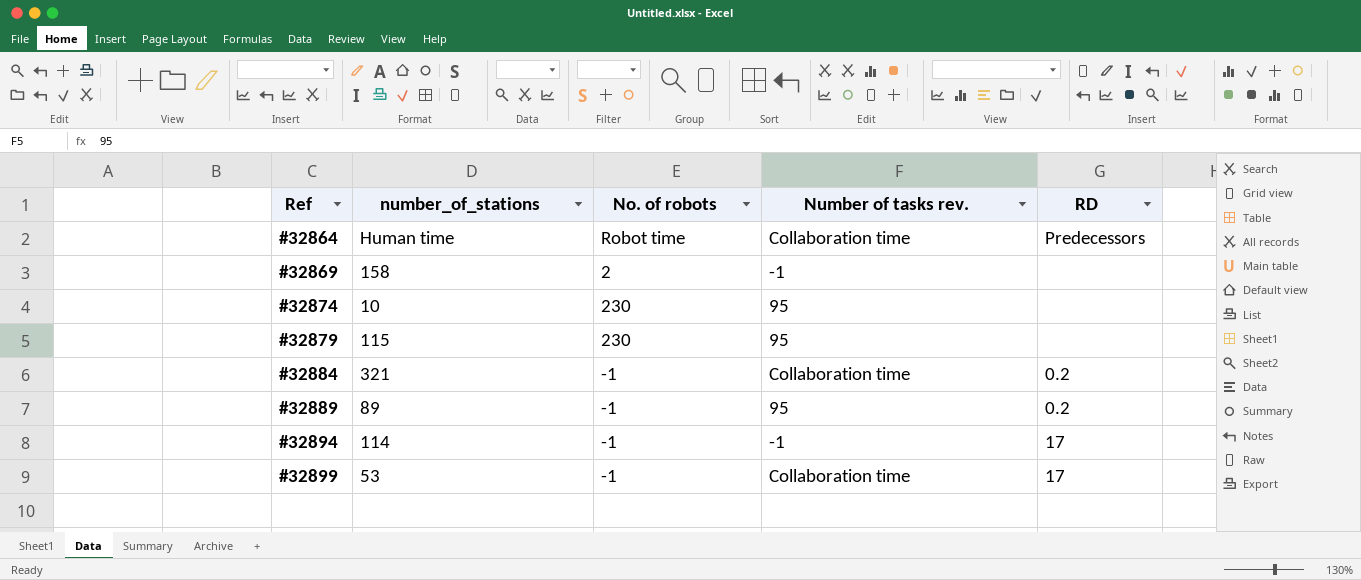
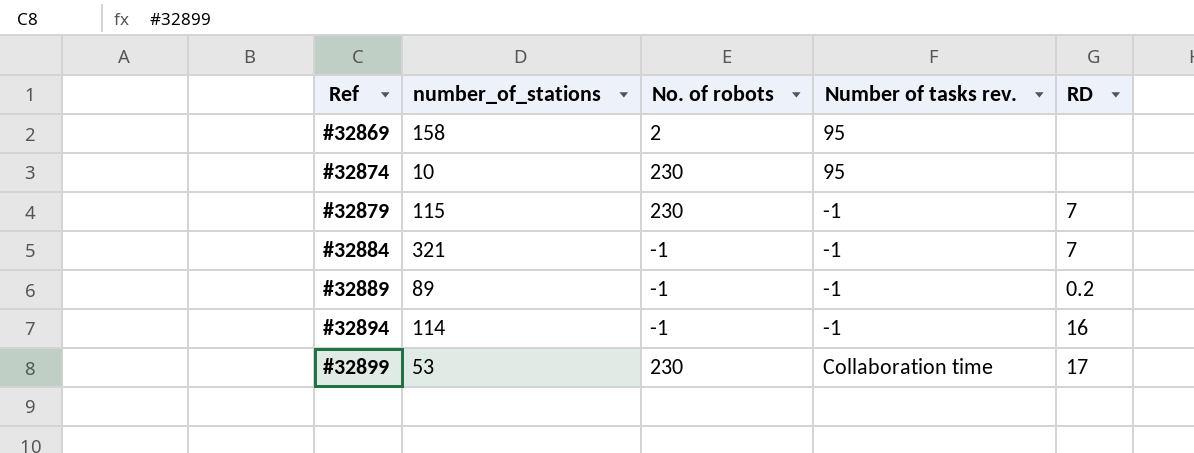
row #32864: Human time | Robot time | Collaboration time | Predecessors -> none
#32869 | Number of tasks rev.: -1 -> 95
#32879 | Number of tasks rev.: 95 -> -1
#32879 | RD: none -> 7
#32884 | Number of tasks rev.: Collaboration time -> -1
#32884 | RD: 0.2 -> 7
#32889 | Number of tasks rev.: 95 -> -1
#32894 | RD: 17 -> 16
#32899 | No. of robots: -1 -> 230

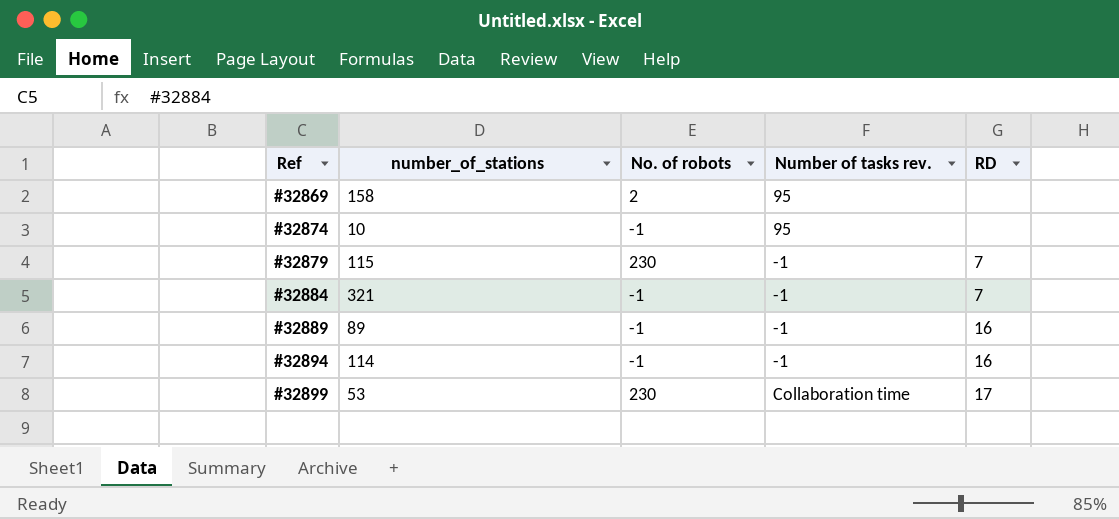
#32874 | No. of robots: 230 -> -1
#32889 | RD: 0.2 -> 16

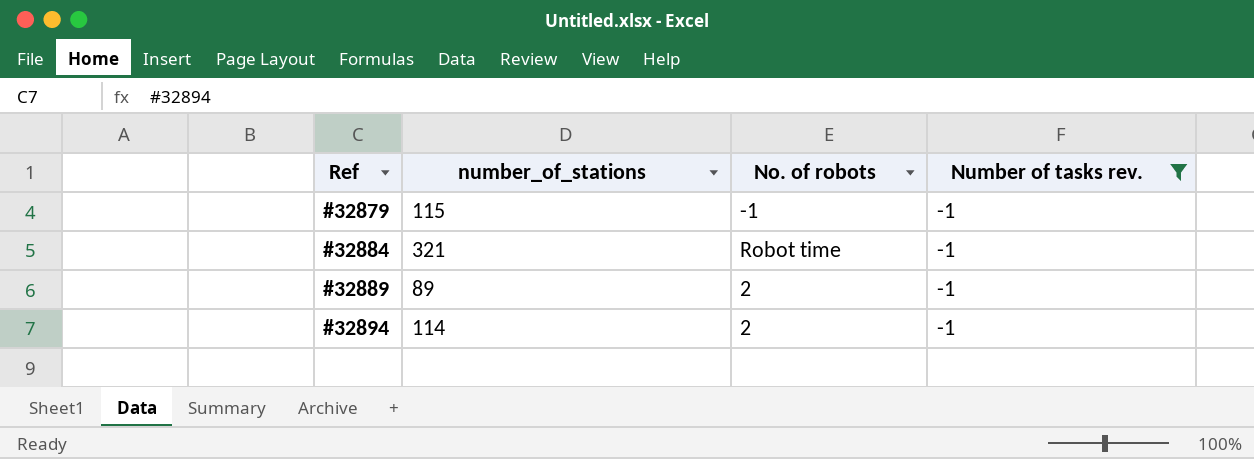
filter: none -> Number of tasks rev. = -1
column RD | position: 5 -> none
#32879 | No. of robots: 230 -> -1
#32884 | No. of robots: -1 -> Robot time
#32889 | No. of robots: -1 -> 2
#32894 | No. of robots: -1 -> 2

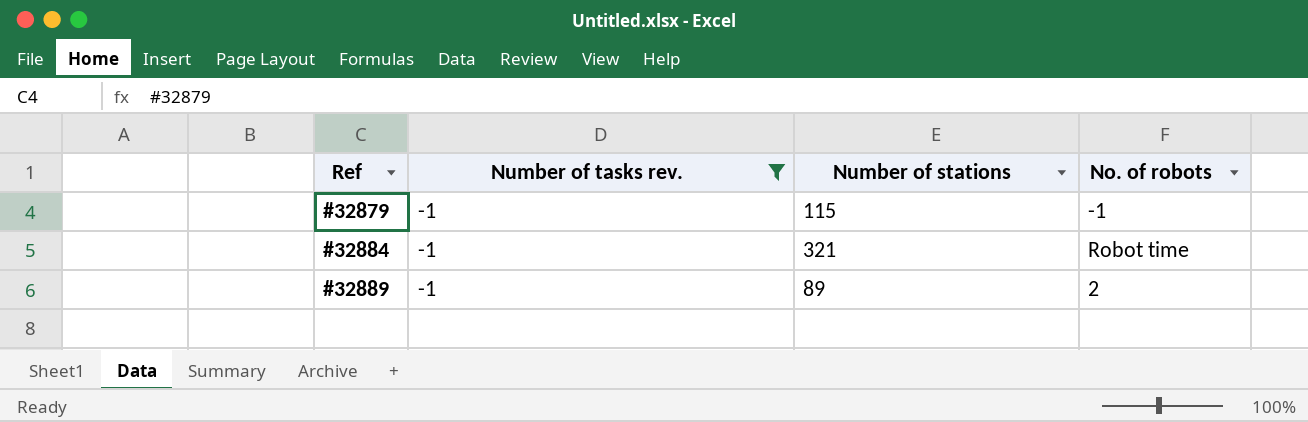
column Number of tasks rev. | position: 4 -> 2
column name: number_of_stations -> Number of stations
row #32894: 114 | 2 | -1 -> none

